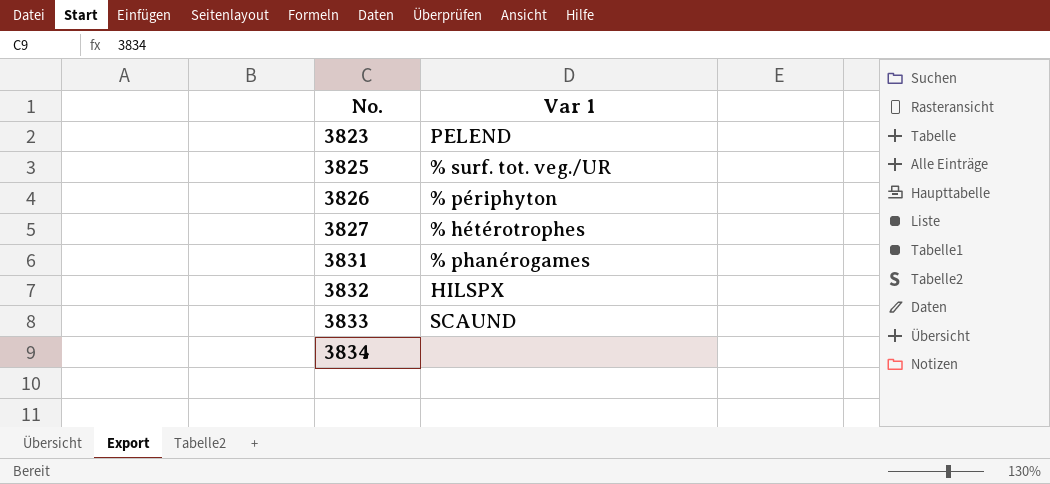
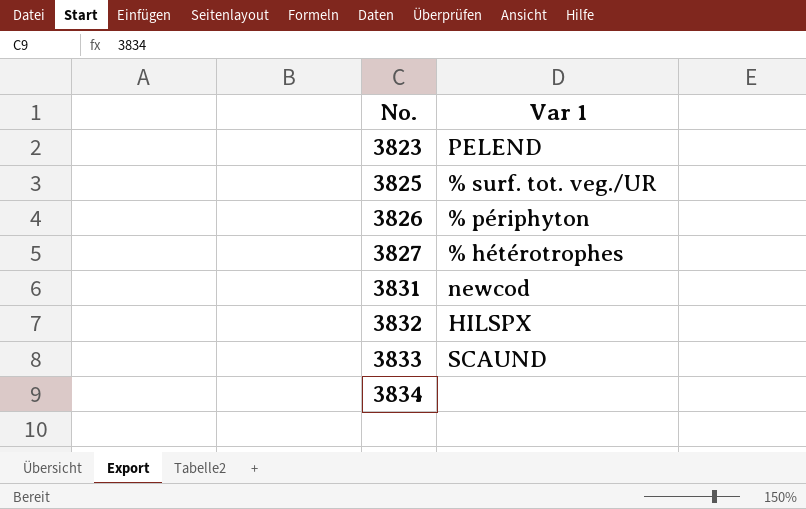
3831 | Var 1: % phanérogames -> newcod

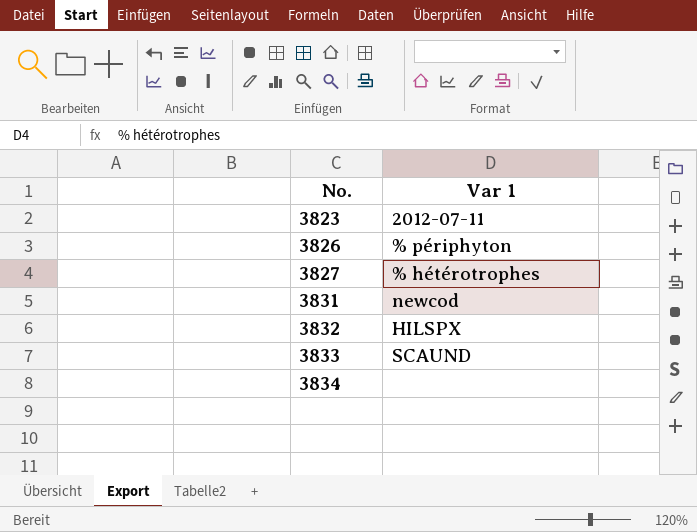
row 3825: % surf. tot. veg./UR -> none
3823 | Var 1: PELEND -> 2012-07-11

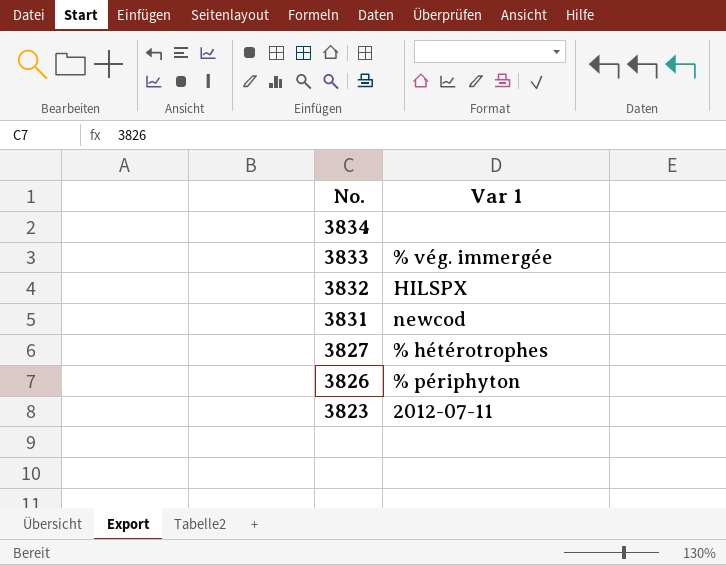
row order: No. ascending -> No. descending
3833 | Var 1: SCAUND -> % vég. immergée

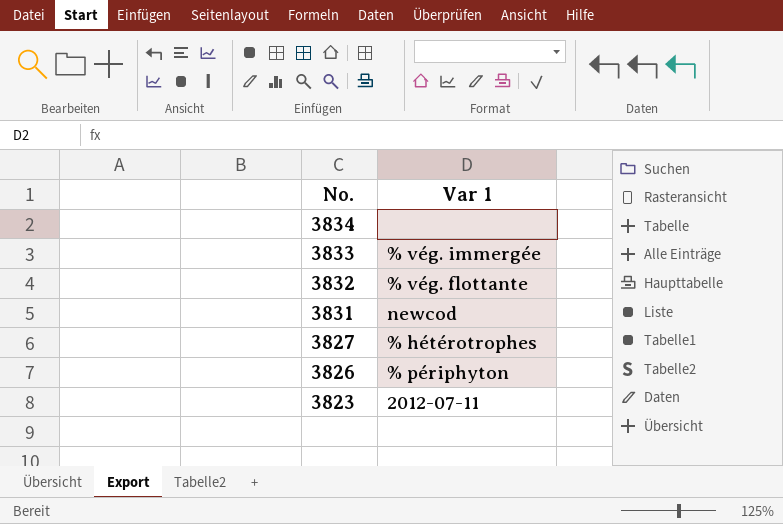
3832 | Var 1: HILSPX -> % vég. flottante

